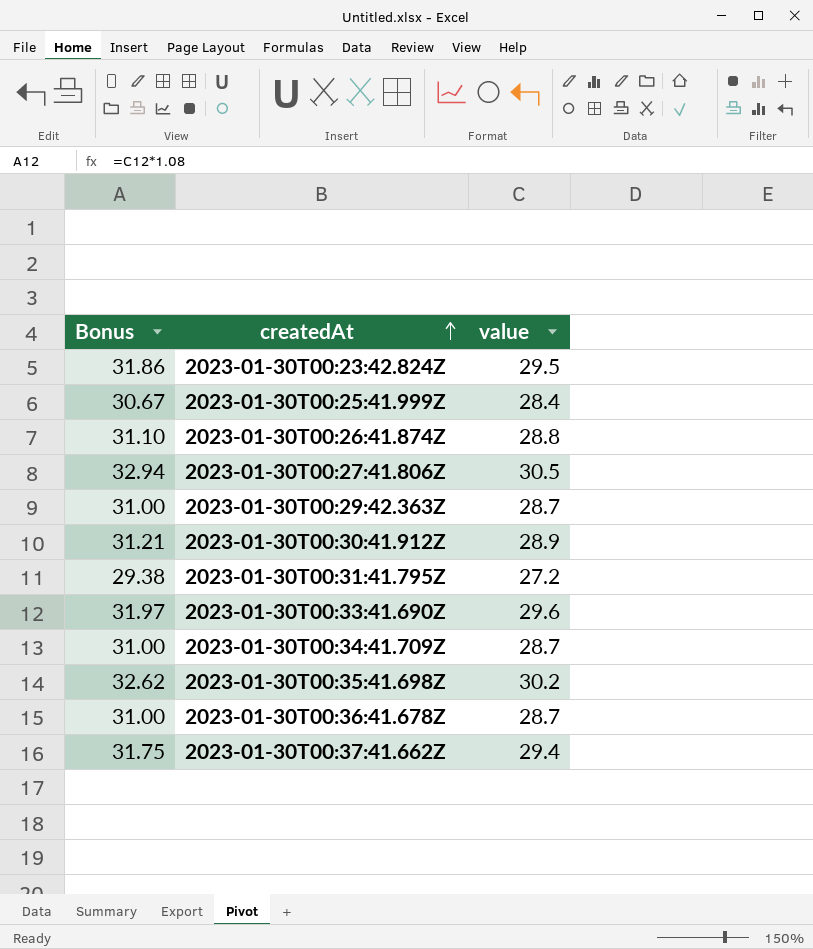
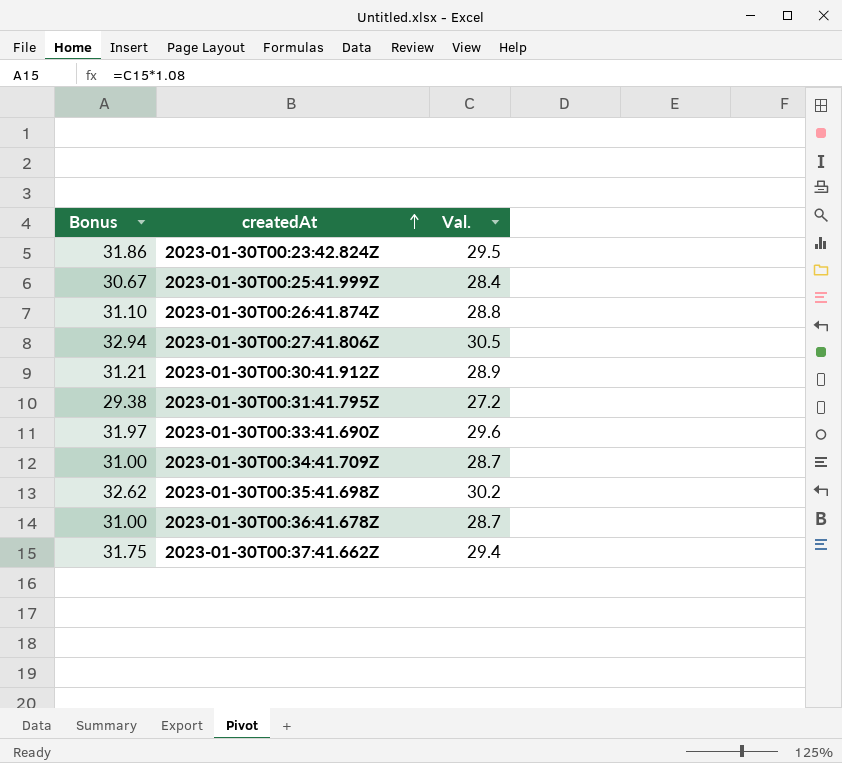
column name: value -> Val.
row 2023-01-30T00:29:42.363Z: 31.00 | 28.7 -> none

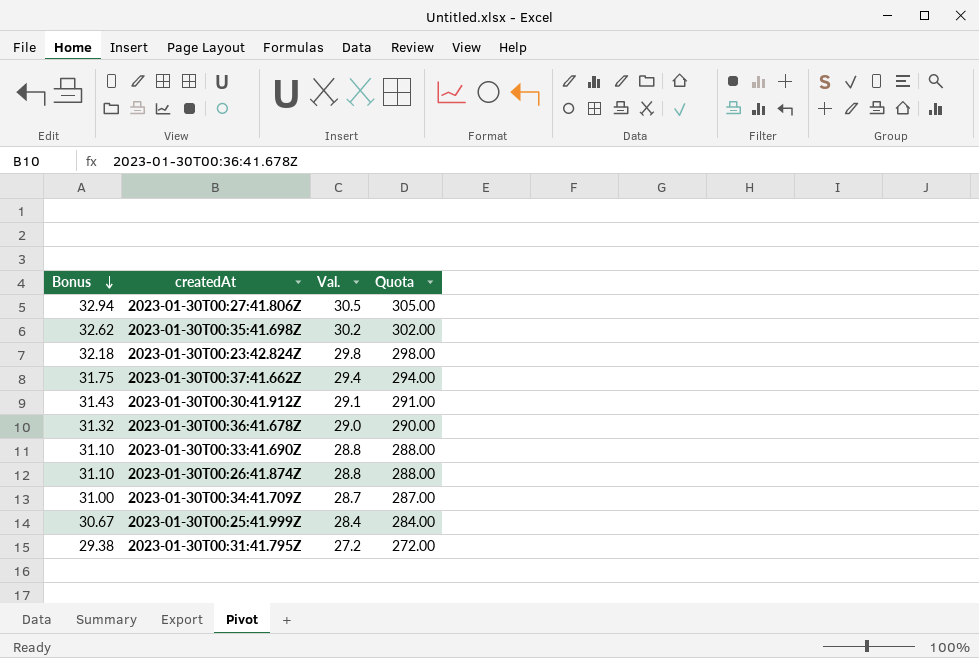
row order: createdAt ascending -> Bonus descending
column Quota | formula: none -> [Val.] * 10
2023-01-30T00:23:42.824Z | Bonus: 31.86 -> 32.18
2023-01-30T00:23:42.824Z | Val.: 29.5 -> 29.8
2023-01-30T00:30:41.912Z | Bonus: 31.21 -> 31.43
2023-01-30T00:30:41.912Z | Val.: 28.9 -> 29.1
2023-01-30T00:36:41.678Z | Bonus: 31.00 -> 31.32
2023-01-30T00:36:41.678Z | Val.: 28.7 -> 29.0
2023-01-30T00:33:41.690Z | Bonus: 31.97 -> 31.10
2023-01-30T00:33:41.690Z | Val.: 29.6 -> 28.8

